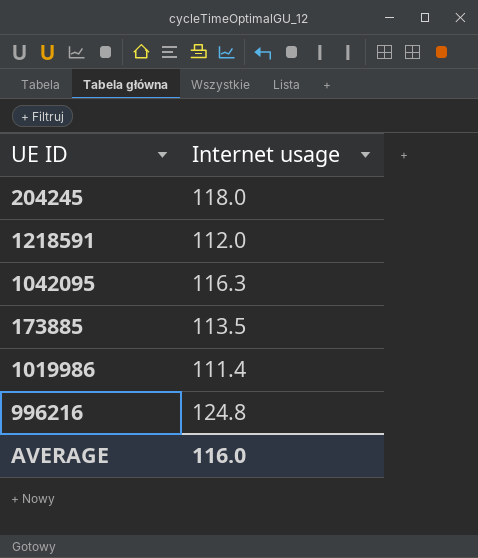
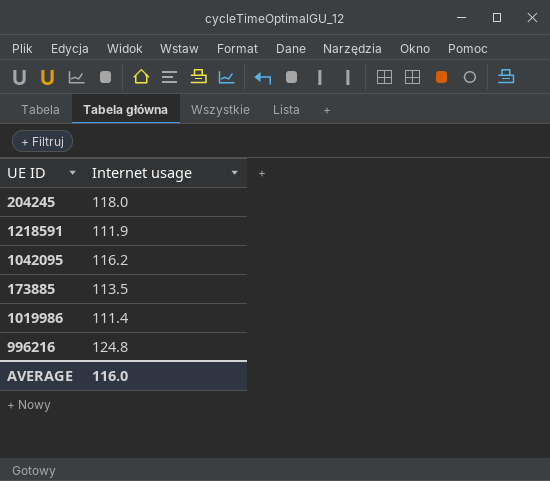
1218591 | Internet usage: 112.0 -> 111.9
1042095 | Internet usage: 116.3 -> 116.2

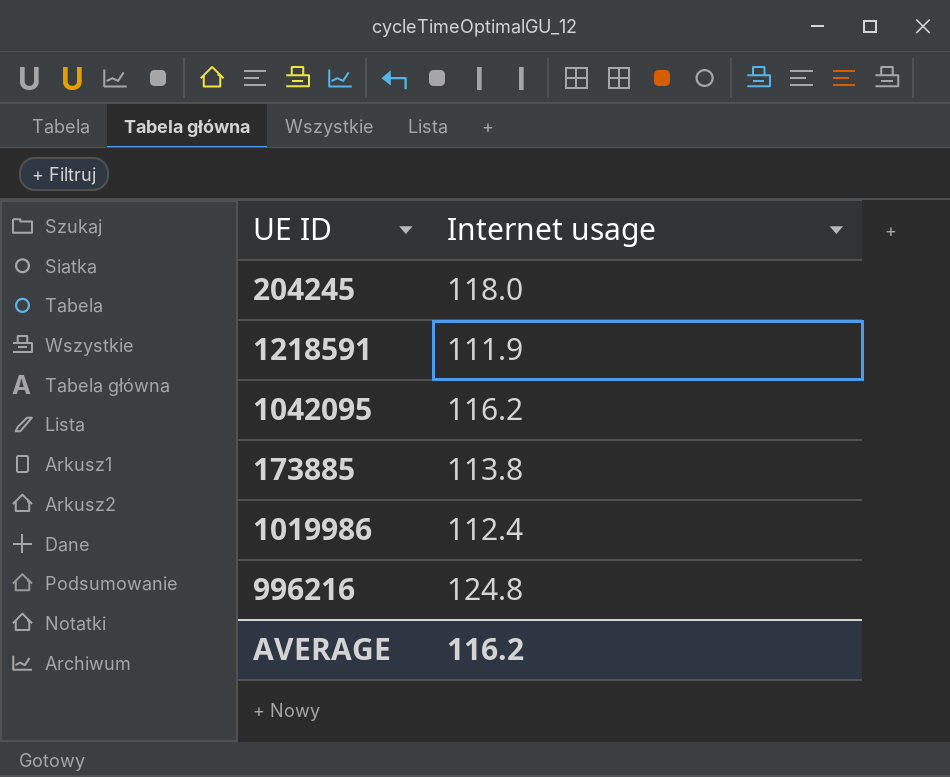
173885 | Internet usage: 113.5 -> 113.8
1019986 | Internet usage: 111.4 -> 112.4
AVERAGE | Internet usage: 116.0 -> 116.2

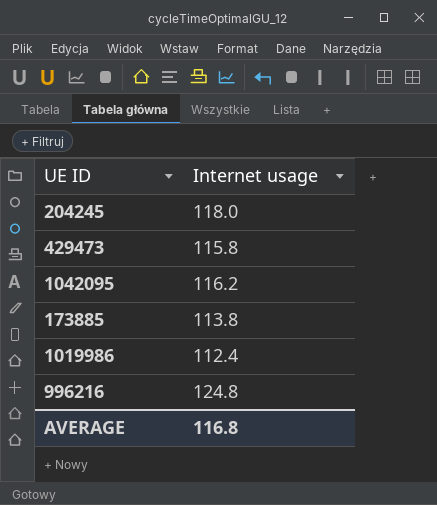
row 1218591: 111.9 -> none
row 429473: none -> 115.8
AVERAGE | Internet usage: 116.2 -> 116.8

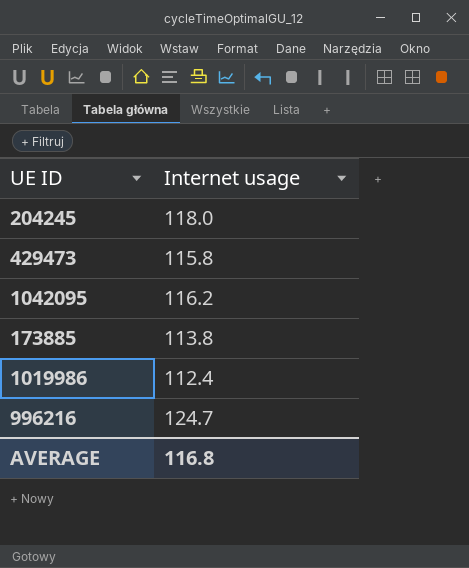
996216 | Internet usage: 124.8 -> 124.7

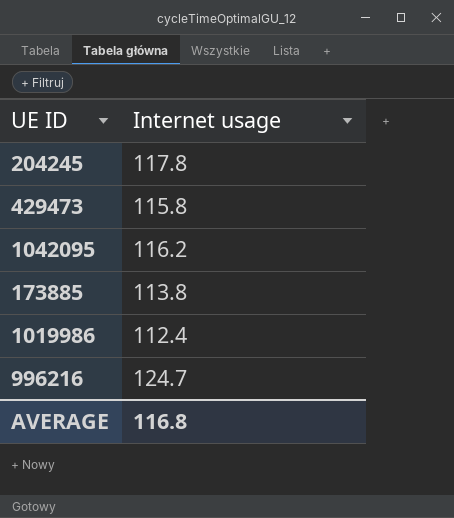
204245 | Internet usage: 118.0 -> 117.8

